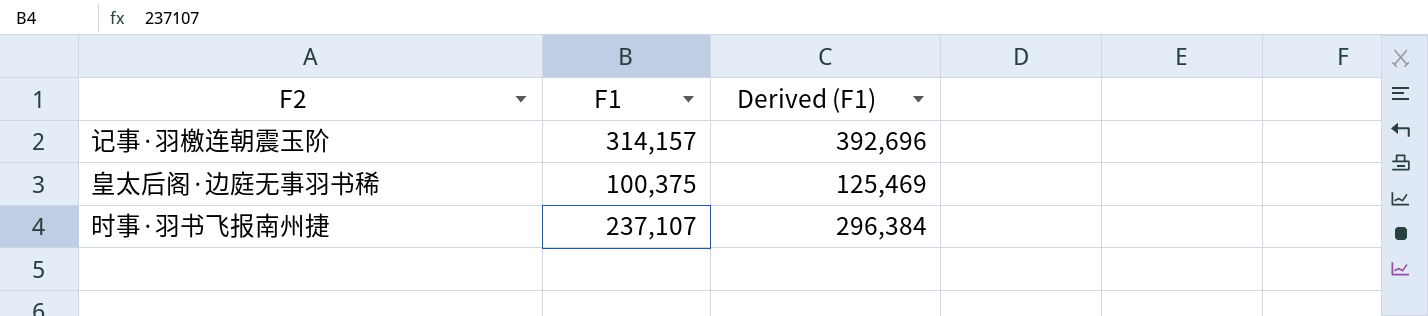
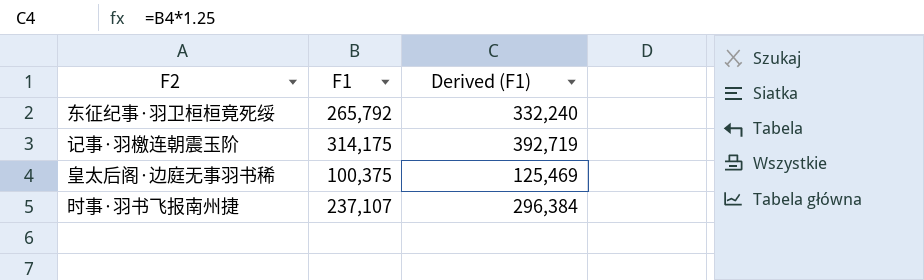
row 东征纪事·羽卫桓桓竟死绥: none -> 265,792 | 332,240
记事·羽檄连朝震玉阶 | F1: 314,157 -> 314,175
记事·羽檄连朝震玉阶 | Derived (F1): 392,696 -> 392,719

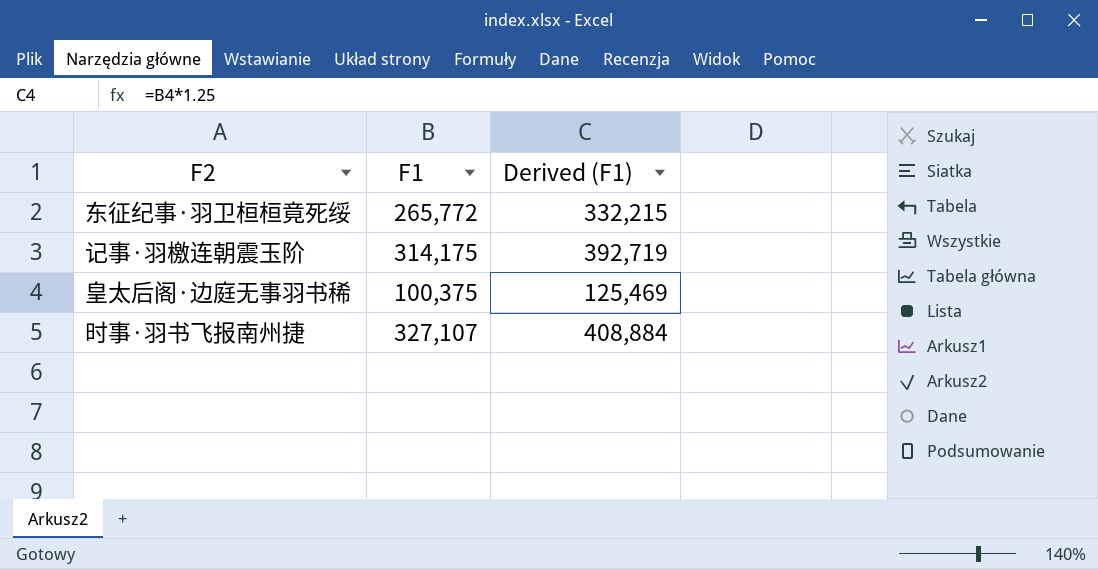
东征纪事·羽卫桓桓竟死绥 | F1: 265,792 -> 265,772
东征纪事·羽卫桓桓竟死绥 | Derived (F1): 332,240 -> 332,215
时事·羽书飞报南州捷 | F1: 237,107 -> 327,107
时事·羽书飞报南州捷 | Derived (F1): 296,384 -> 408,884

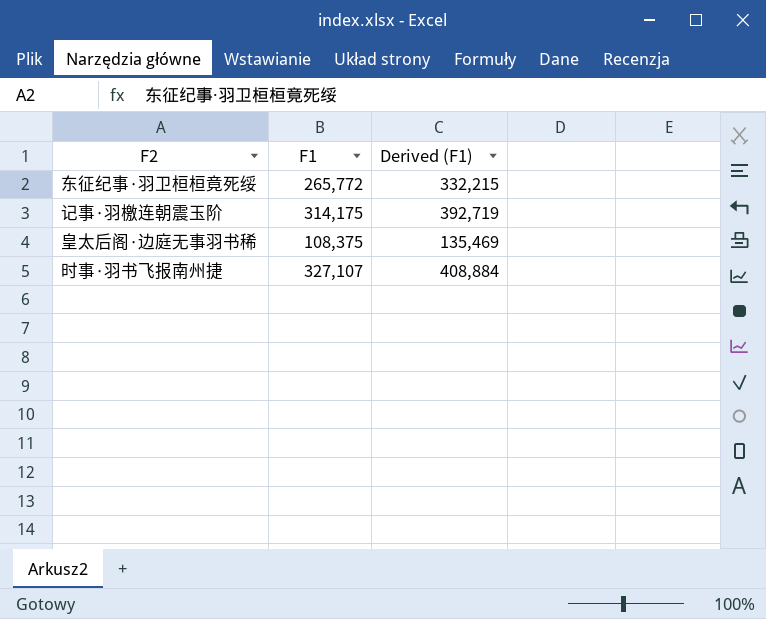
皇太后阁·边庭无事羽书稀 | F1: 100,375 -> 108,375
皇太后阁·边庭无事羽书稀 | Derived (F1): 125,469 -> 135,469

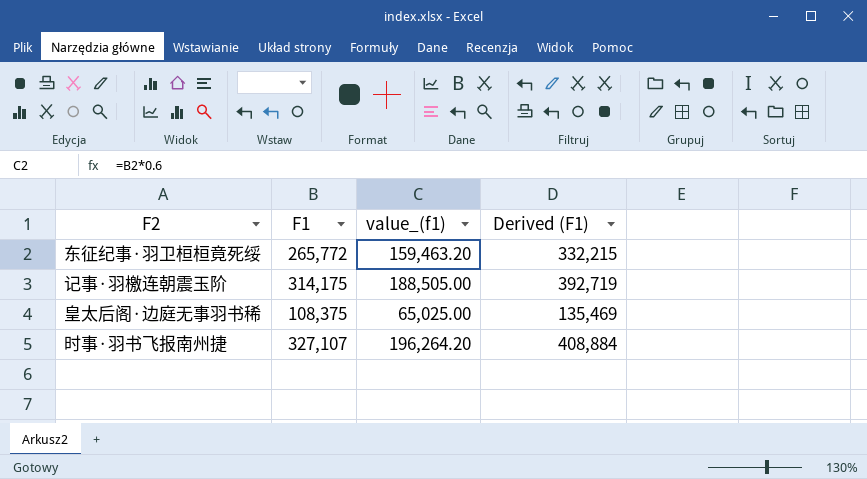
column value_(f1) | formula: none -> [F1] * 0.6

